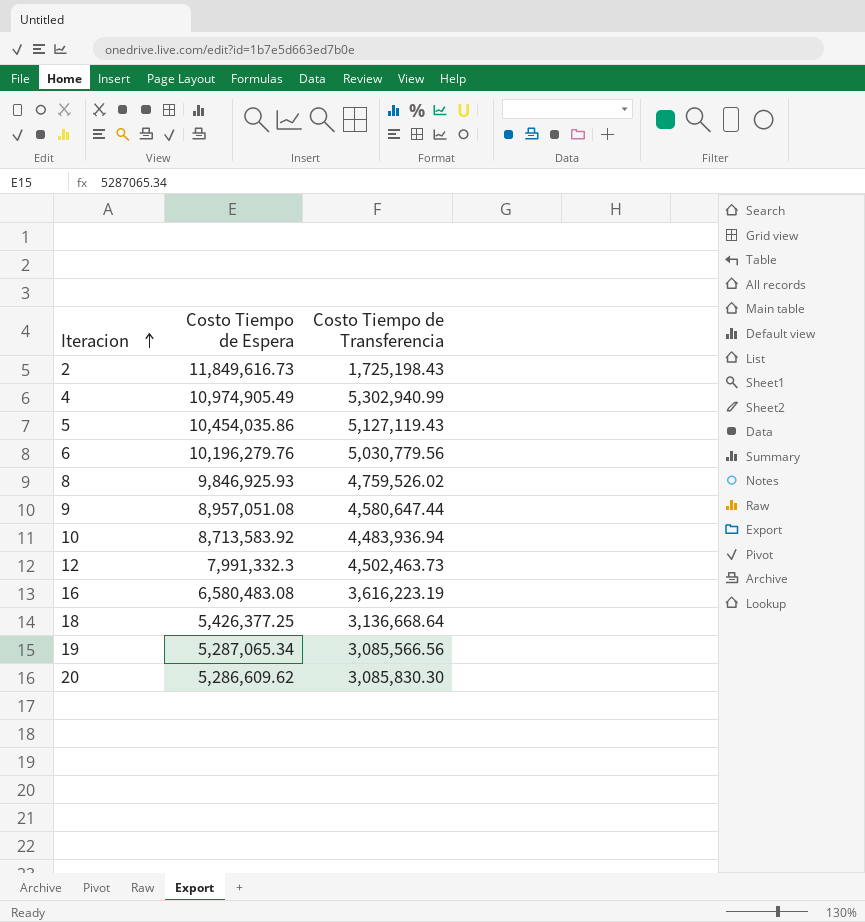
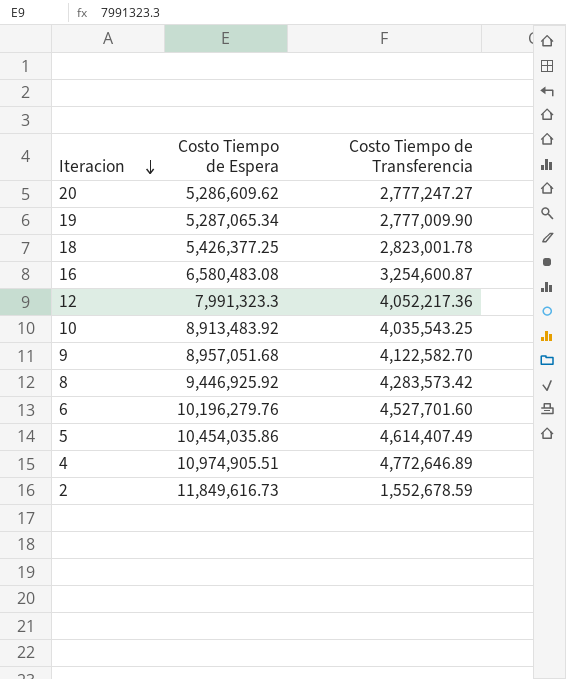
row order: Iteracion ascending -> Iteracion descending
20 | Costo Tiempo de Transferencia: 3,085,830.30 -> 2,777,247.27
19 | Costo Tiempo de Transferencia: 3,085,566.56 -> 2,777,009.90
18 | Costo Tiempo de Transferencia: 3,136,668.64 -> 2,823,001.78
16 | Costo Tiempo de Transferencia: 3,616,223.19 -> 3,254,600.87
12 | Costo Tiempo de Espera: 7,991,332.3 -> 7,991,323.3
12 | Costo Tiempo de Transferencia: 4,502,463.73 -> 4,052,217.36
10 | Costo Tiempo de Espera: 8,713,583.92 -> 8,913,483.92
10 | Costo Tiempo de Transferencia: 4,483,936.94 -> 4,035,543.25
9 | Costo Tiempo de Espera: 8,957,051.08 -> 8,957,051.68
9 | Costo Tiempo de Transferencia: 4,580,647.44 -> 4,122,582.70
8 | Costo Tiempo de Espera: 9,846,925.93 -> 9,446,925.92
8 | Costo Tiempo de Transferencia: 4,759,526.02 -> 4,283,573.42
6 | Costo Tiempo de Transferencia: 5,030,779.56 -> 4,527,701.60
5 | Costo Tiempo de Transferencia: 5,127,119.43 -> 4,614,407.49
4 | Costo Tiempo de Espera: 10,974,905.49 -> 10,974,905.51
4 | Costo Tiempo de Transferencia: 5,302,940.99 -> 4,772,646.89
2 | Costo Tiempo de Transferencia: 1,725,198.43 -> 1,552,678.59

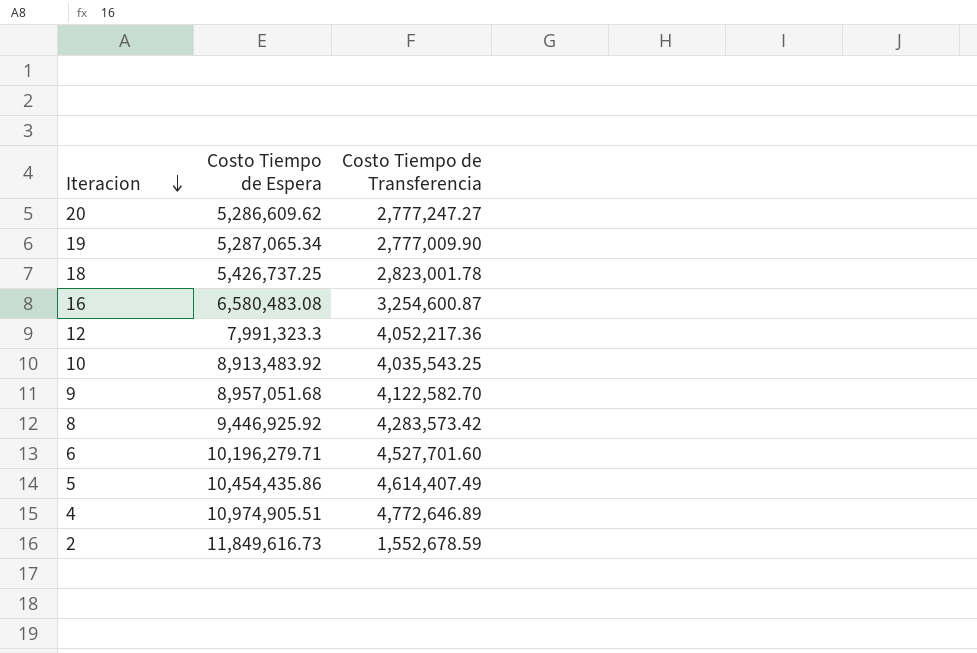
18 | Costo Tiempo de Espera: 5,426,377.25 -> 5,426,737.25
6 | Costo Tiempo de Espera: 10,196,279.76 -> 10,196,279.71
5 | Costo Tiempo de Espera: 10,454,035.86 -> 10,454,435.86

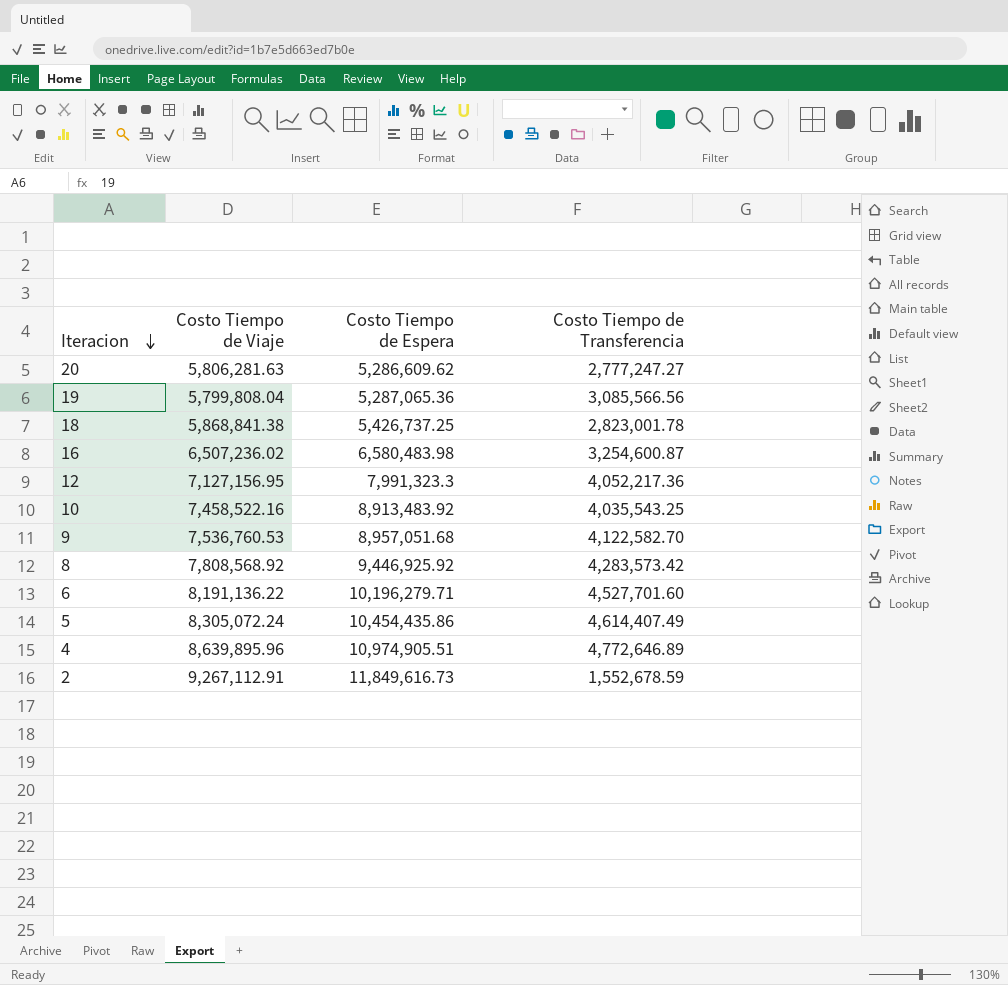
column Costo Tiempo de Viaje | position: none -> 2
19 | Costo Tiempo de Espera: 5,287,065.34 -> 5,287,065.36
19 | Costo Tiempo de Transferencia: 2,777,009.90 -> 3,085,566.56
16 | Costo Tiempo de Espera: 6,580,483.08 -> 6,580,483.98

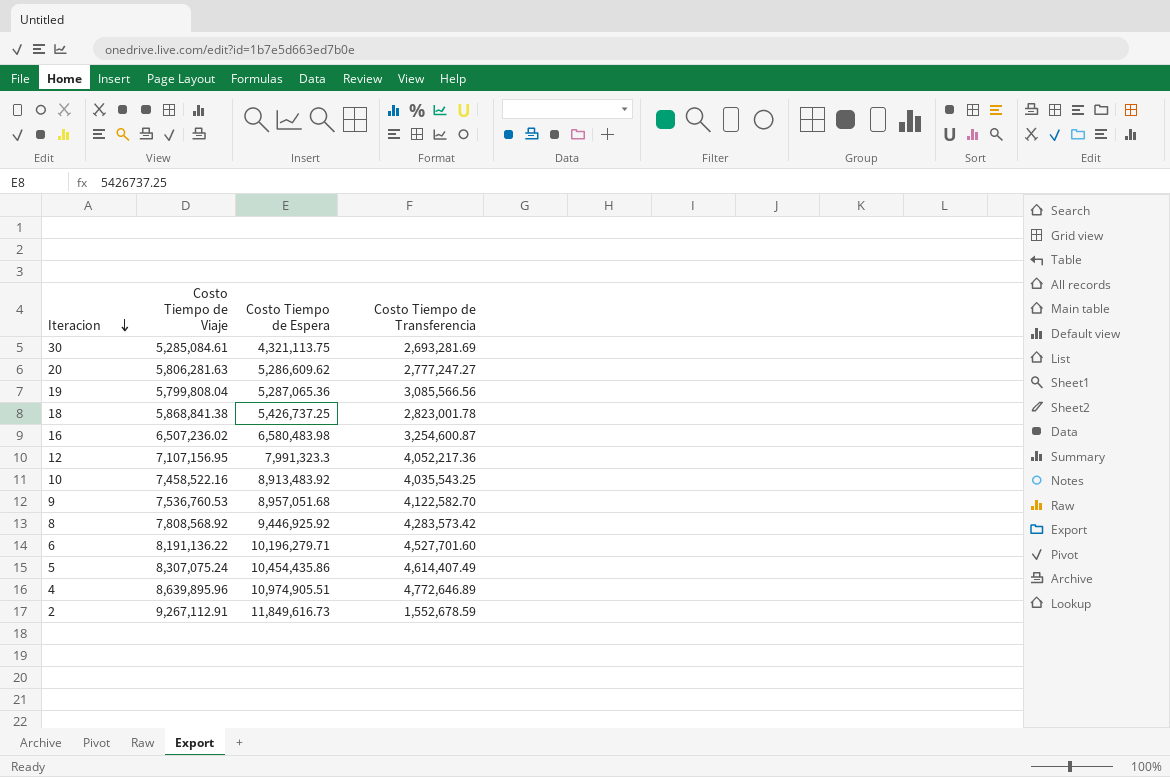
row 30: none -> 5,285,084.61 | 4,321,113.75 | 2,693,281.69
12 | Costo Tiempo de Viaje: 7,127,156.95 -> 7,107,156.95
5 | Costo Tiempo de Viaje: 8,305,072.24 -> 8,307,075.24

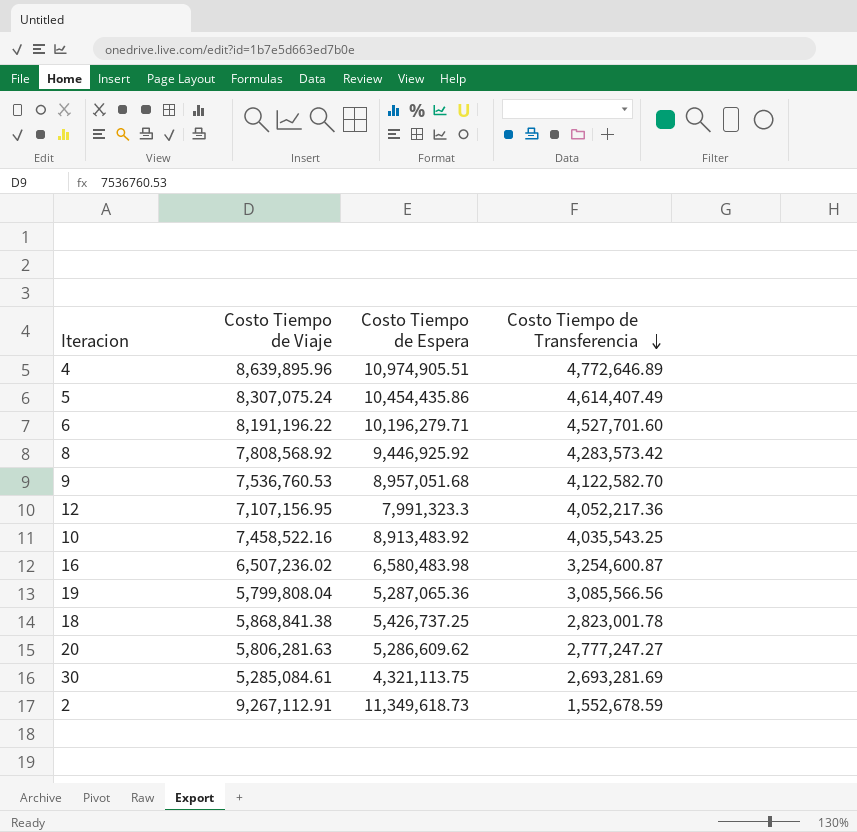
row order: Iteracion descending -> Costo Tiempo de Transferencia descending
6 | Costo Tiempo de Viaje: 8,191,136.22 -> 8,191,196.22
2 | Costo Tiempo de Espera: 11,849,616.73 -> 11,349,618.73

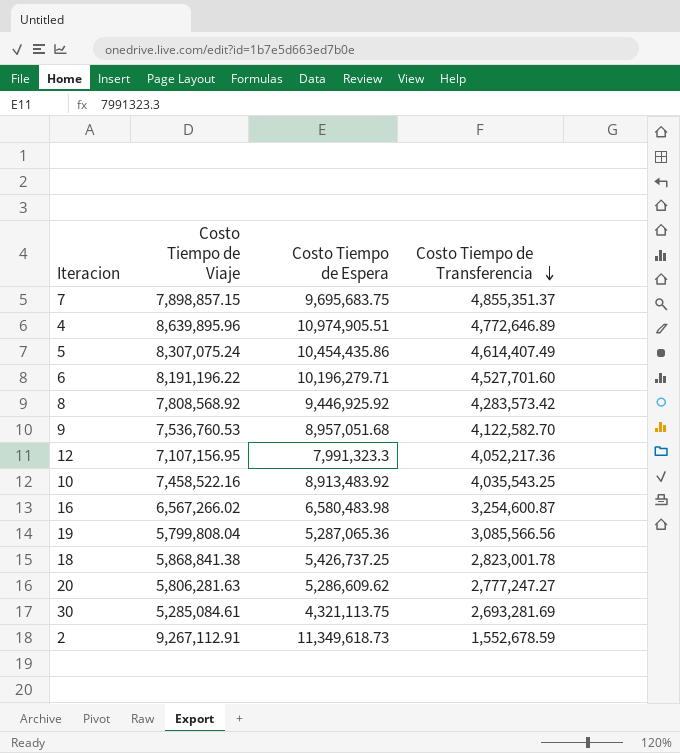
row 7: none -> 7,898,857.15 | 9,695,683.75 | 4,855,351.37
16 | Costo Tiempo de Viaje: 6,507,236.02 -> 6,567,266.02

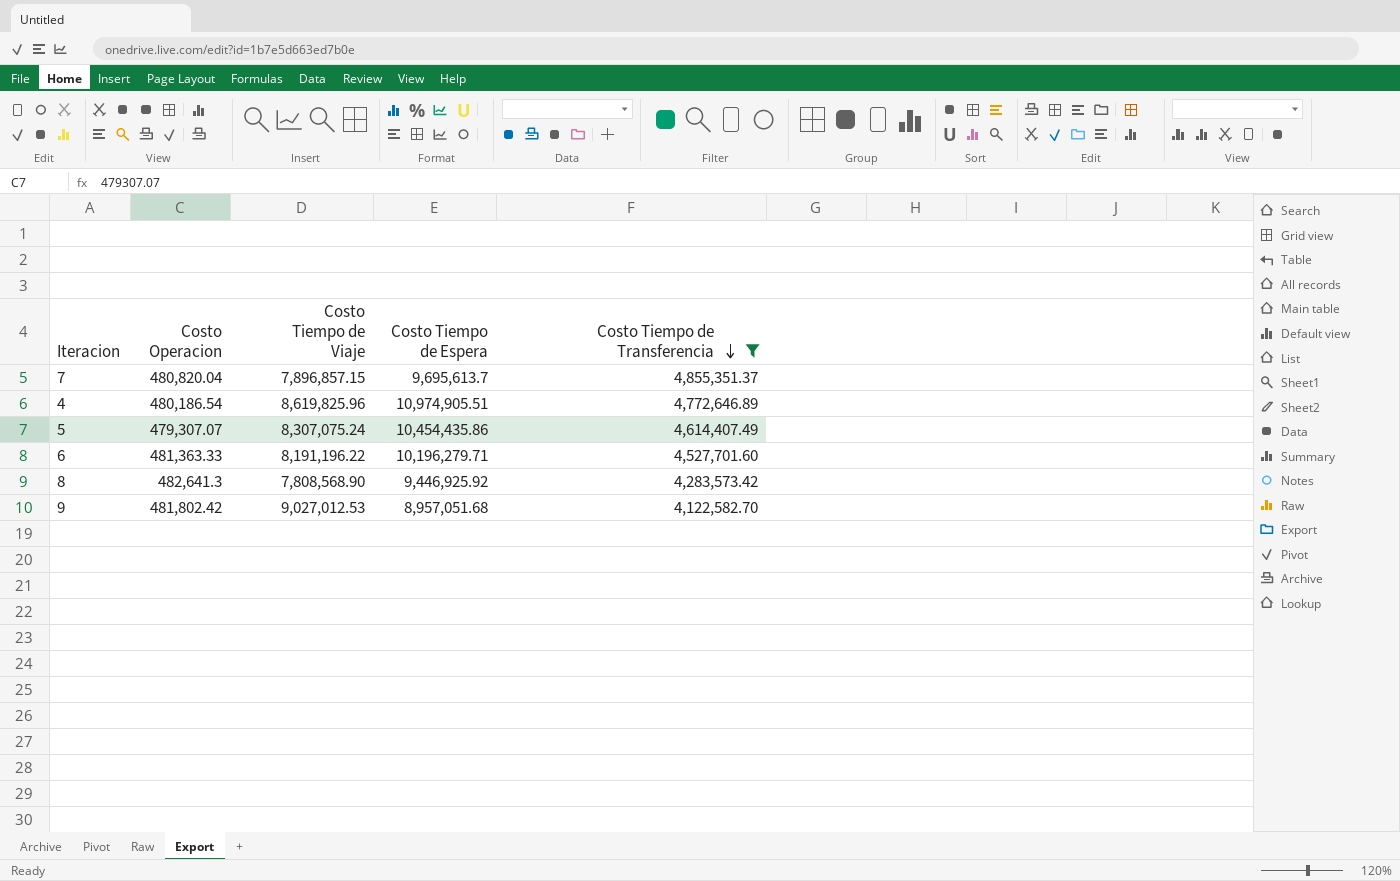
filter: none -> Costo Tiempo de Transferencia >= 4,122,582.70
column Costo Operacion | position: none -> 2
7 | Costo Tiempo de Viaje: 7,898,857.15 -> 7,896,857.15
7 | Costo Tiempo de Espera: 9,695,683.75 -> 9,695,613.7
4 | Costo Tiempo de Viaje: 8,639,895.96 -> 8,619,825.96
8 | Costo Tiempo de Viaje: 7,808,568.92 -> 7,808,568.90
9 | Costo Tiempo de Viaje: 7,536,760.53 -> 9,027,012.53

